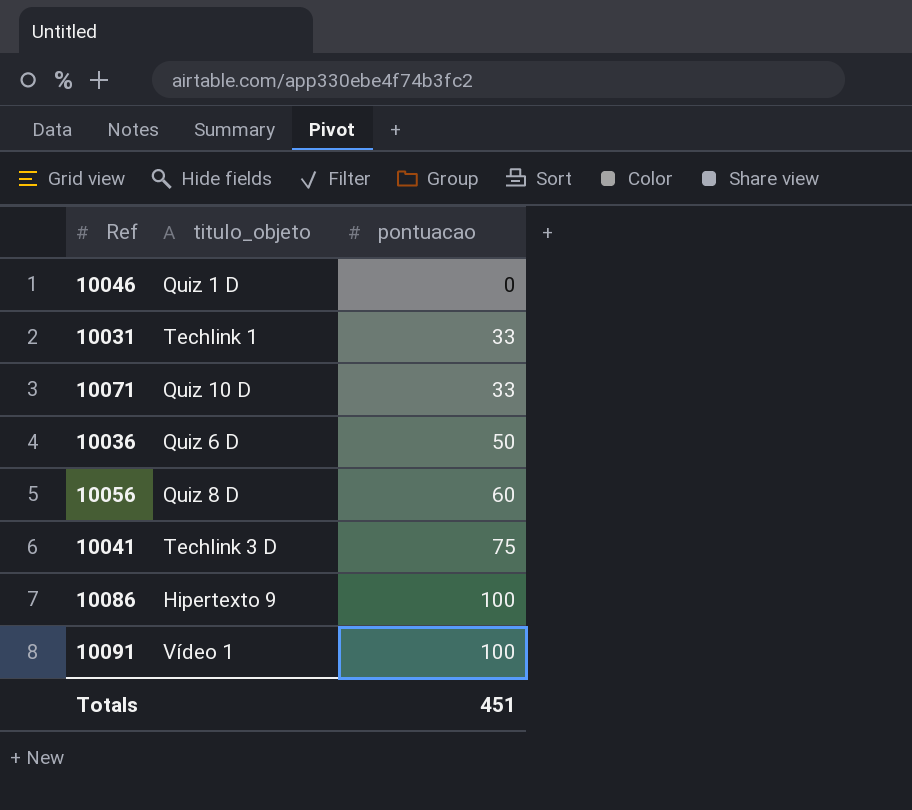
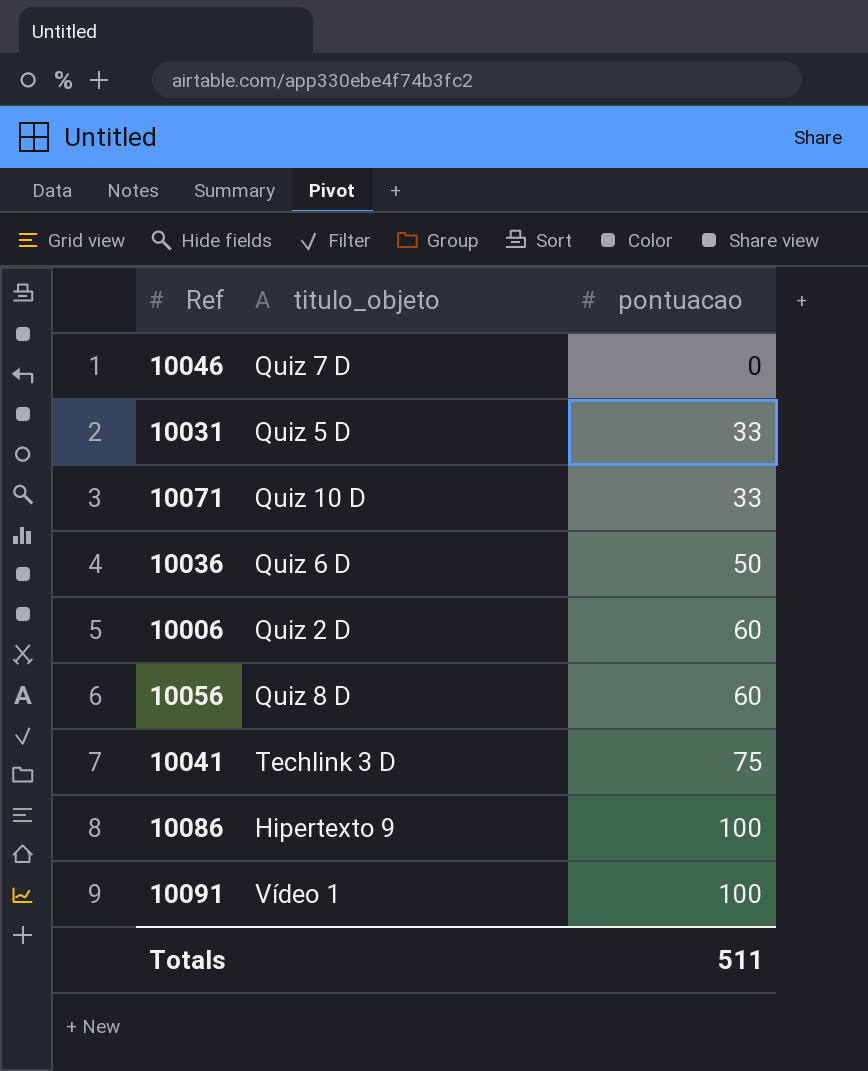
10046 | titulo_objeto: Quiz 1 D -> Quiz 7 D
10031 | titulo_objeto: Techlink 1 -> Quiz 5 D
row 10006: none -> Quiz 2 D | 60
Totals | pontuacao: 451 -> 511

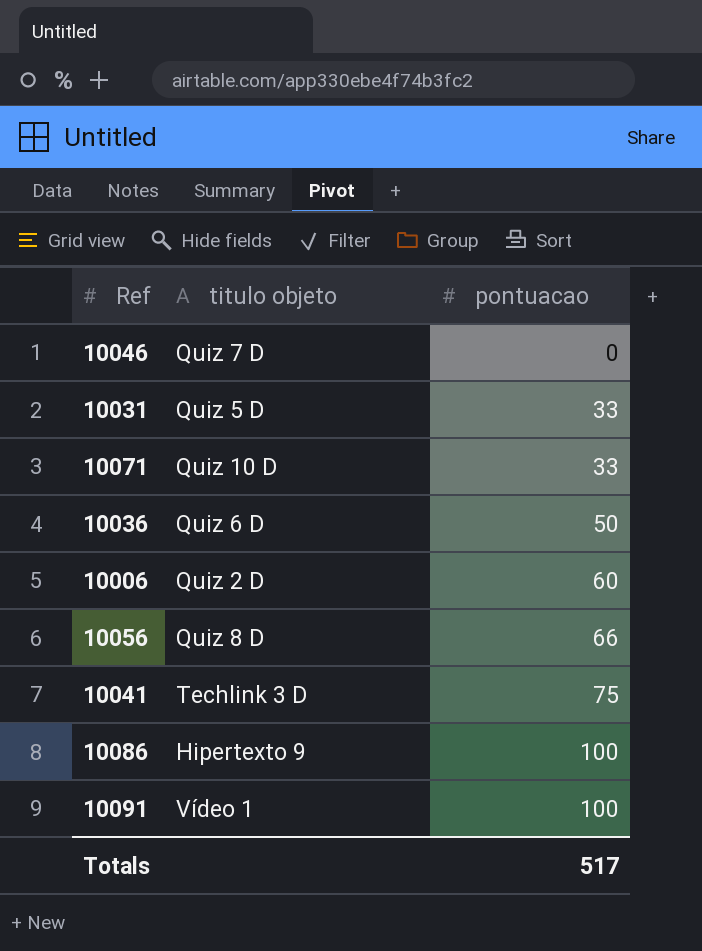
column name: titulo_objeto -> titulo objeto
10056 | pontuacao: 60 -> 66
Totals | pontuacao: 511 -> 517

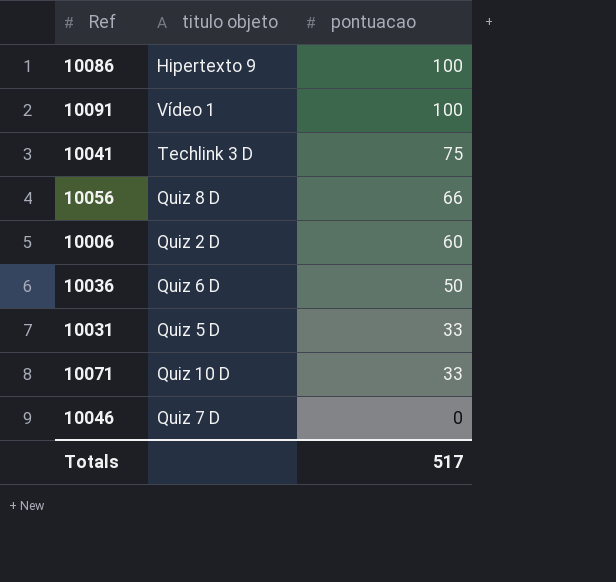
row order: pontuacao ascending -> pontuacao descending

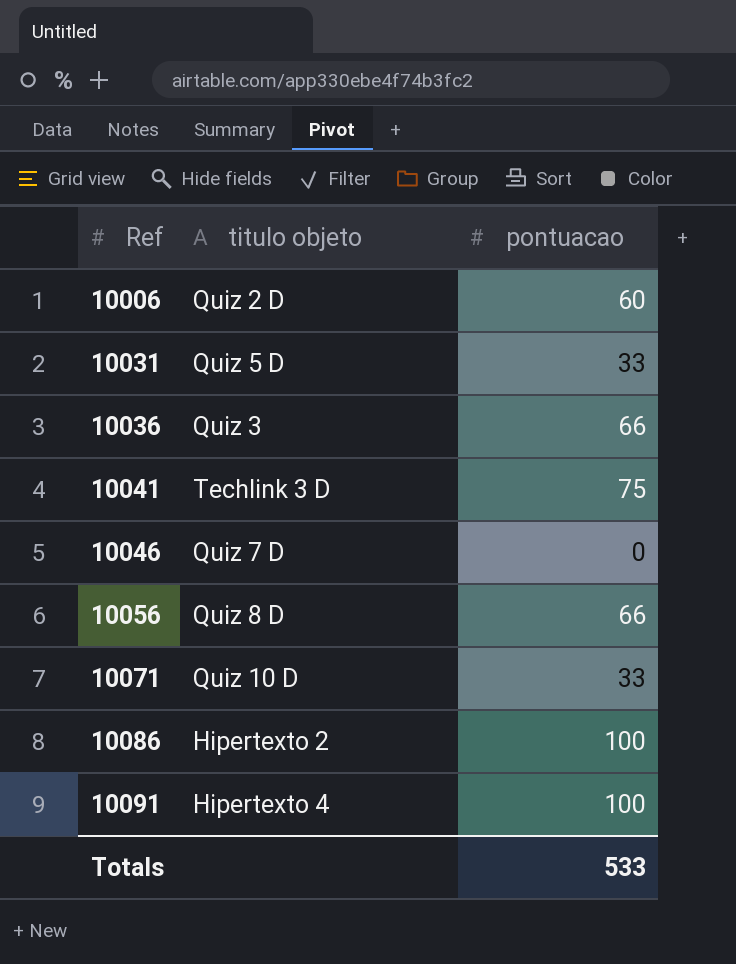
row order: pontuacao descending -> Ref ascending
10036 | titulo objeto: Quiz 6 D -> Quiz 3
10036 | pontuacao: 50 -> 66
10086 | titulo objeto: Hipertexto 9 -> Hipertexto 2
10091 | titulo objeto: Vídeo 1 -> Hipertexto 4
Totals | pontuacao: 517 -> 533

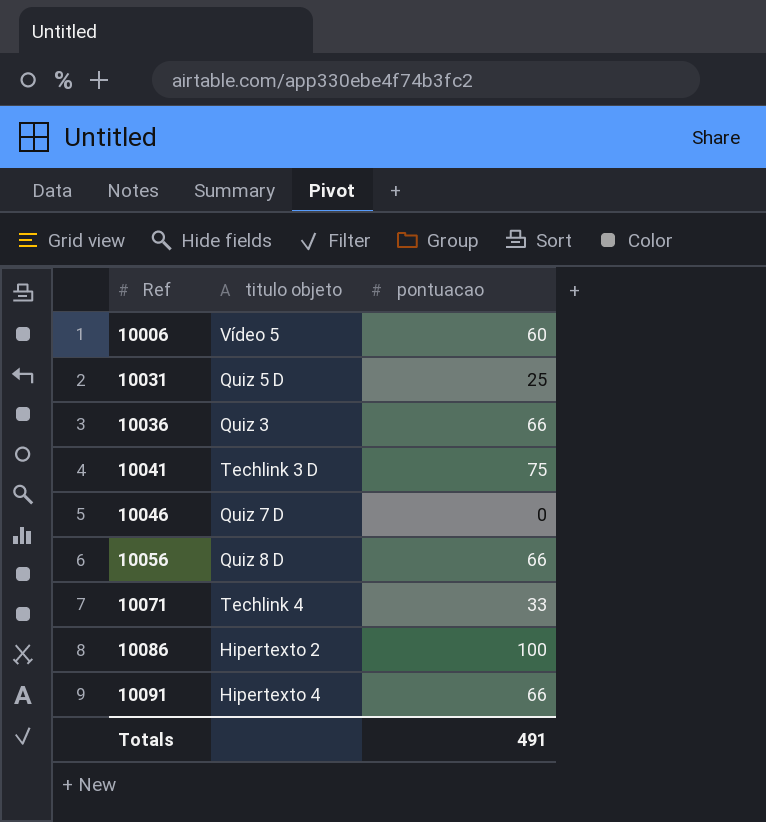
10006 | titulo objeto: Quiz 2 D -> Vídeo 5
10031 | pontuacao: 33 -> 25
10071 | titulo objeto: Quiz 10 D -> Techlink 4
10091 | pontuacao: 100 -> 66
Totals | pontuacao: 533 -> 491

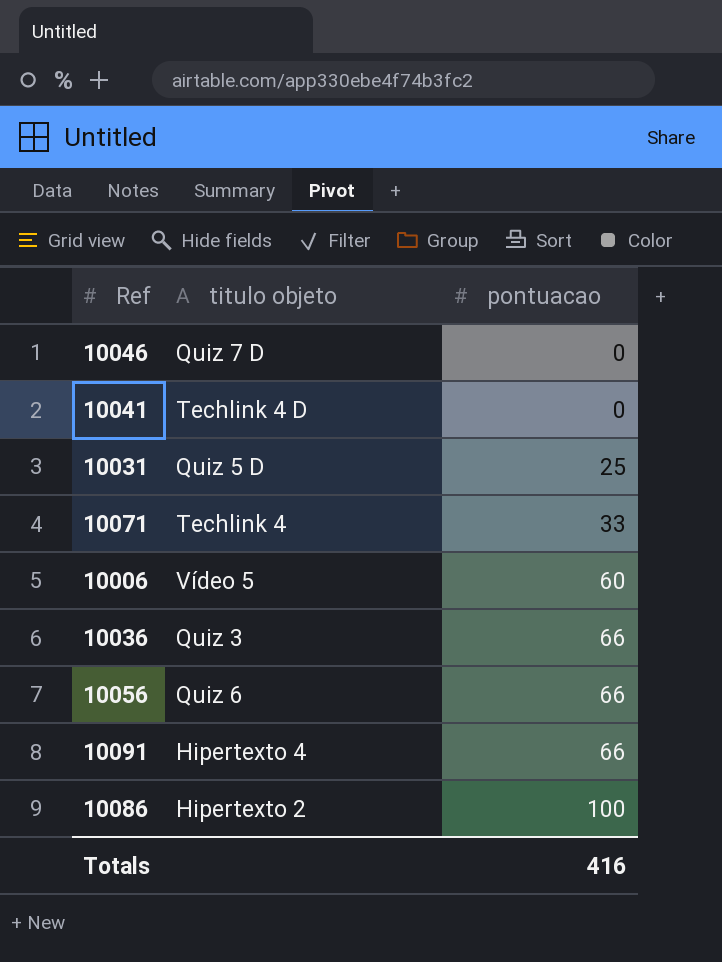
row order: Ref ascending -> pontuacao ascending
10041 | titulo objeto: Techlink 3 D -> Techlink 4 D
10041 | pontuacao: 75 -> 0
10056 | titulo objeto: Quiz 8 D -> Quiz 6
Totals | pontuacao: 491 -> 416

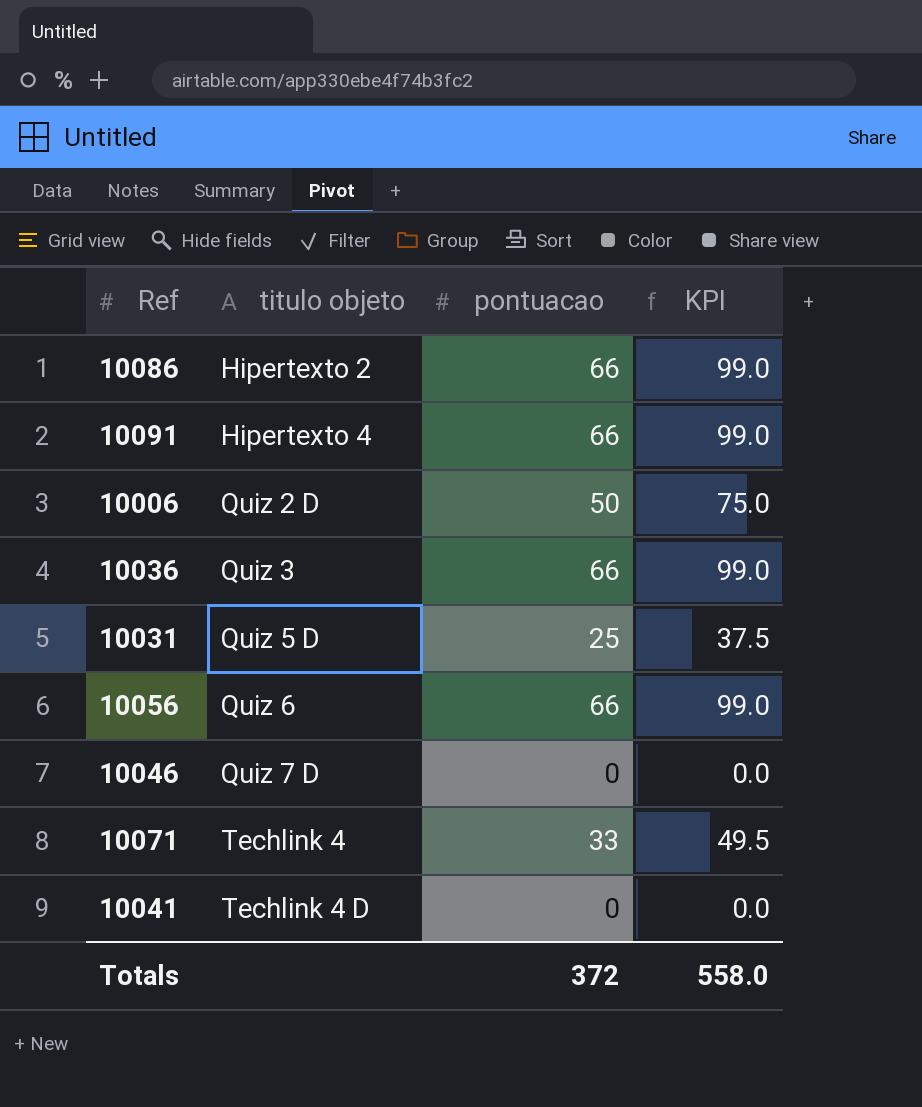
row order: pontuacao ascending -> titulo objeto ascending
column KPI | formula: none -> [pontuacao] * 1.5
10086 | pontuacao: 100 -> 66
10006 | titulo objeto: Vídeo 5 -> Quiz 2 D
10006 | pontuacao: 60 -> 50
Totals | pontuacao: 416 -> 372

